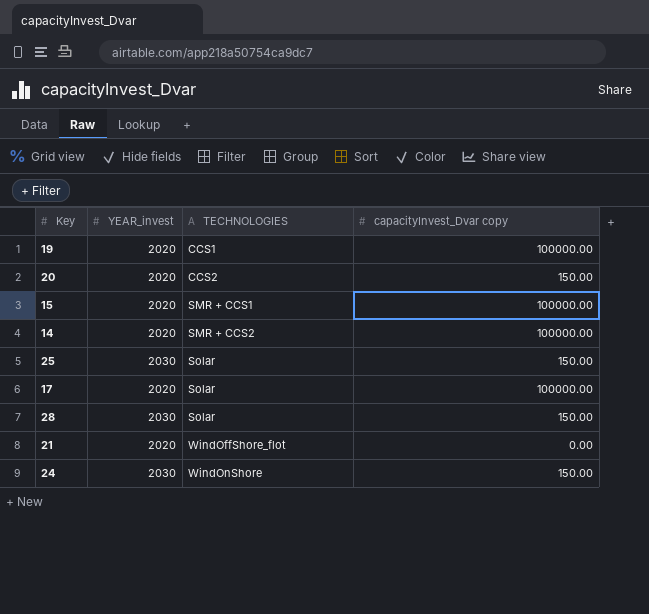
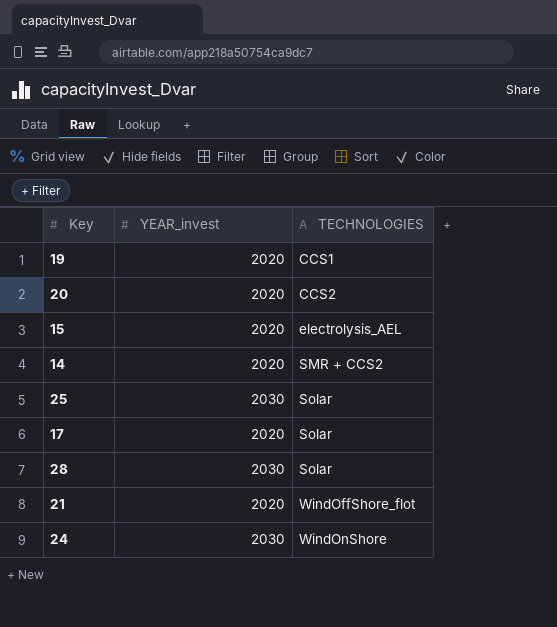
column capacityInvest_Dvar copy | position: 4 -> none
15 | TECHNOLOGIES: SMR + CCS1 -> electrolysis_AEL

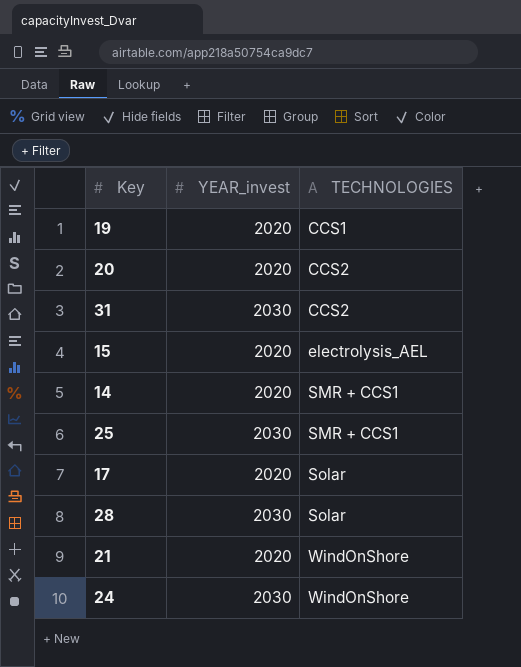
row 31: none -> 2030 | CCS2
14 | TECHNOLOGIES: SMR + CCS2 -> SMR + CCS1
25 | TECHNOLOGIES: Solar -> SMR + CCS1
21 | TECHNOLOGIES: WindOffShore_flot -> WindOnShore

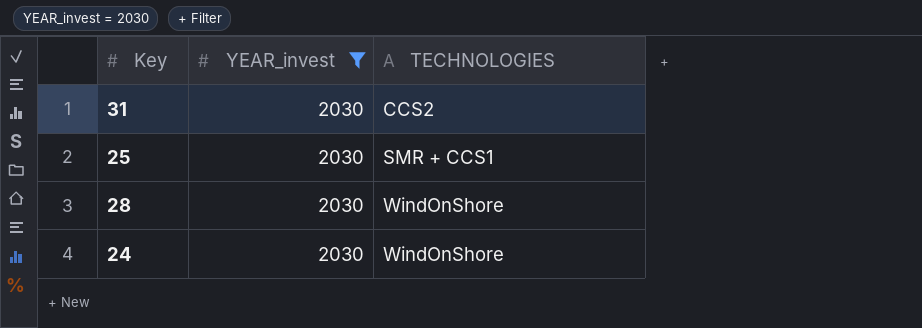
filter: none -> YEAR_invest = 2030
28 | TECHNOLOGIES: Solar -> WindOnShore

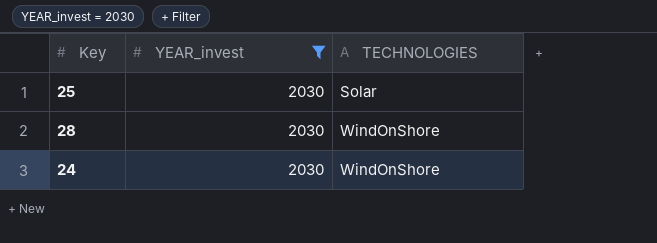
row 31: 2030 | CCS2 -> none
25 | TECHNOLOGIES: SMR + CCS1 -> Solar

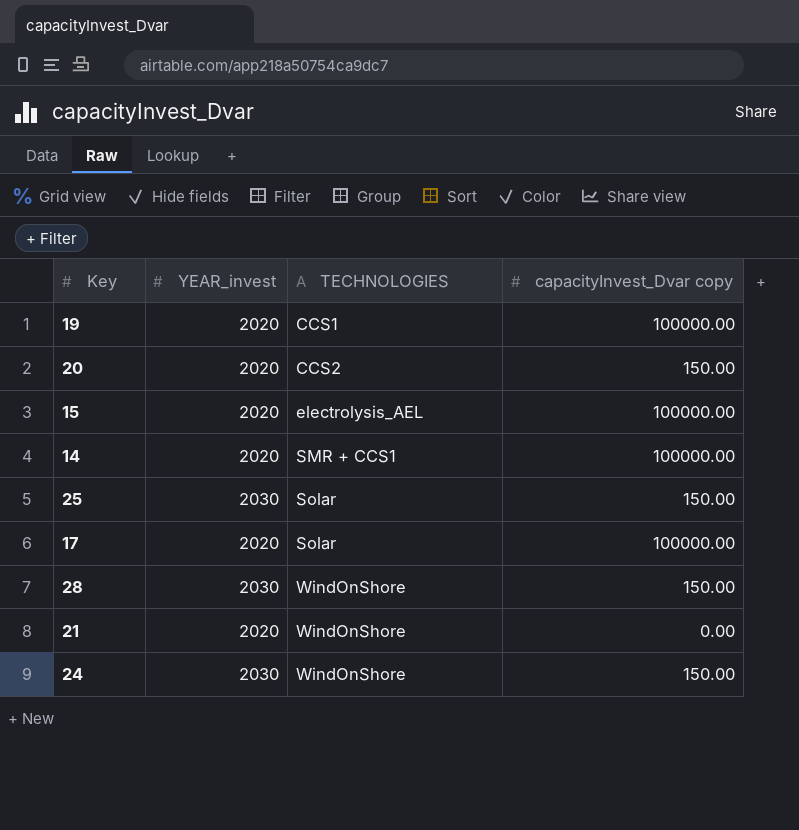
filter: YEAR_invest = 2030 -> none
column capacityInvest_Dvar copy | position: none -> 4

